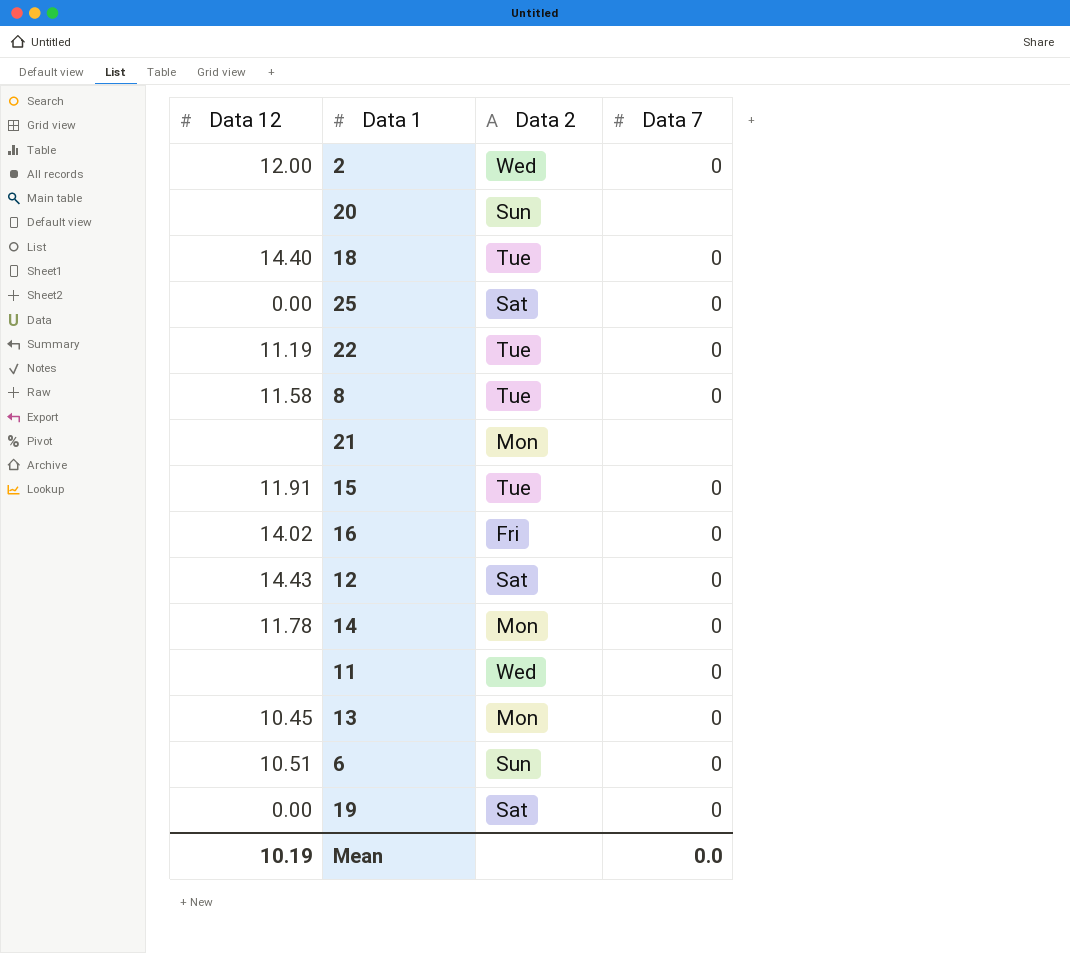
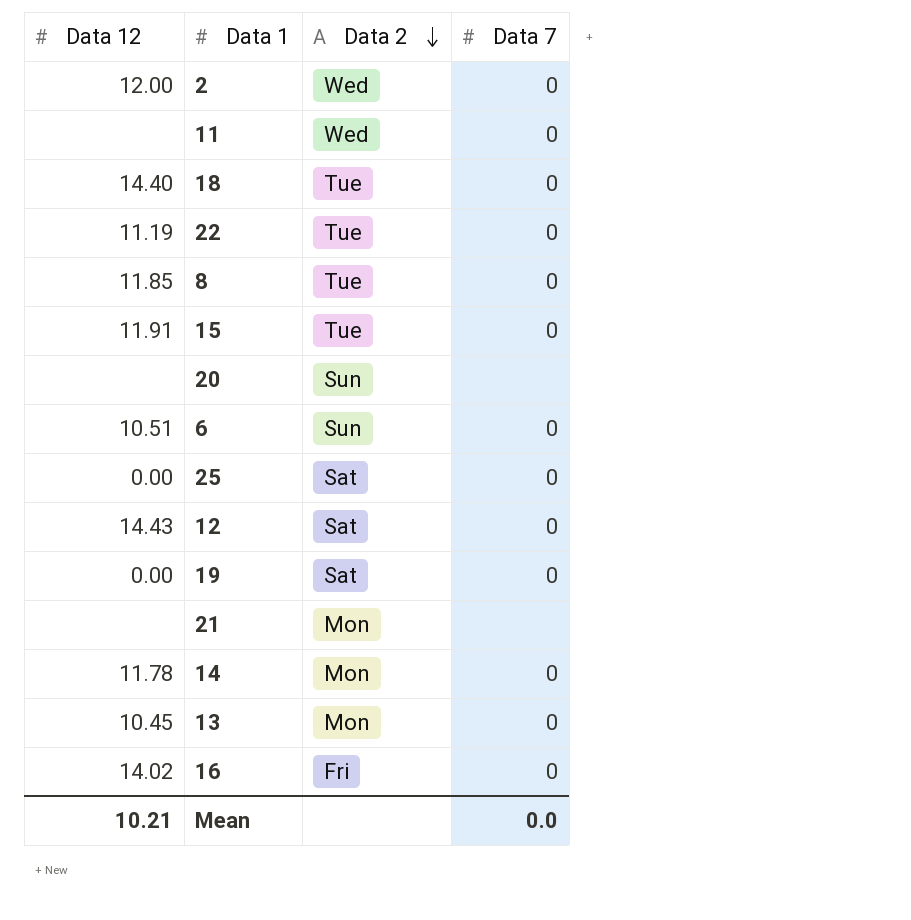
row order: none -> Data 2 descending
8 | Data 12: 11.58 -> 11.85
Mean | Data 12: 10.19 -> 10.21

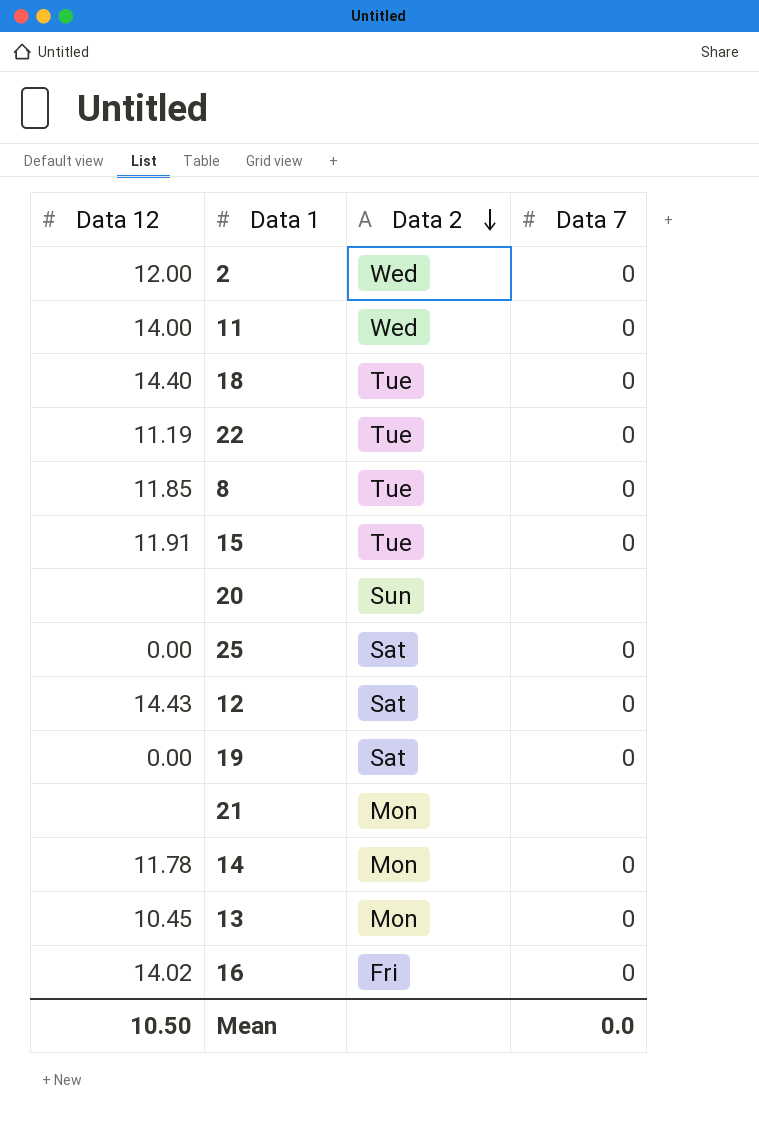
row 6: 10.51 | Sun | 0 -> none
11 | Data 12: none -> 14.00
Mean | Data 12: 10.21 -> 10.50

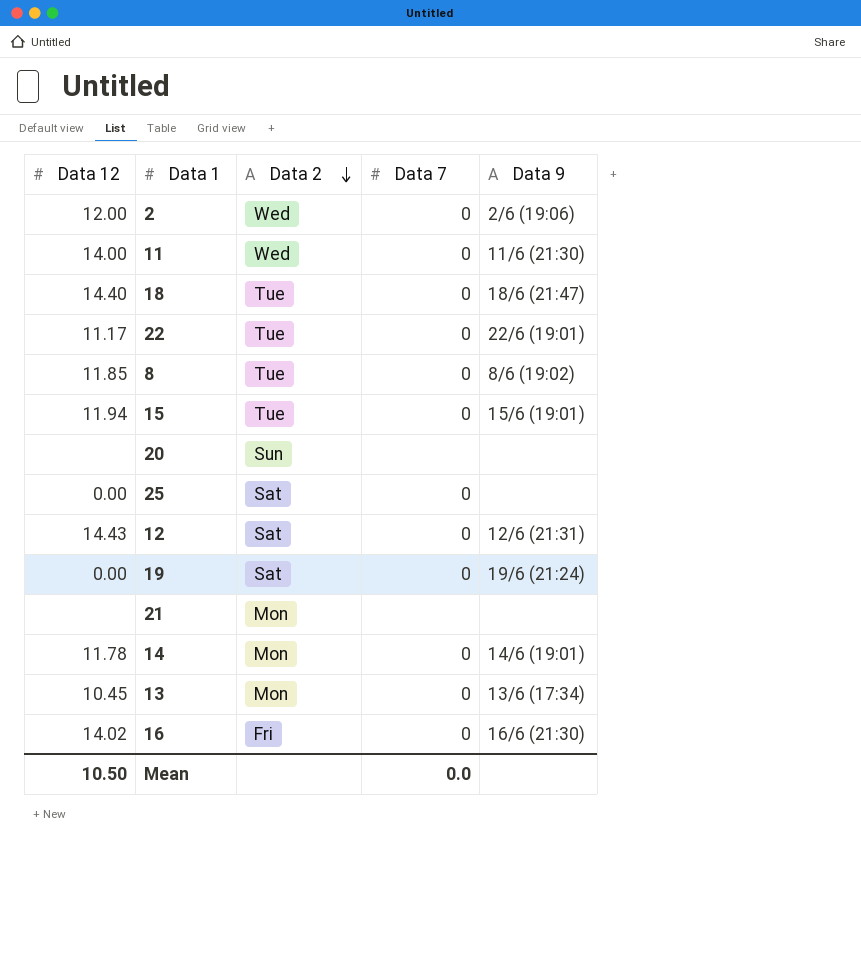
column Data 9 | position: none -> 5
22 | Data 12: 11.19 -> 11.17
15 | Data 12: 11.91 -> 11.94

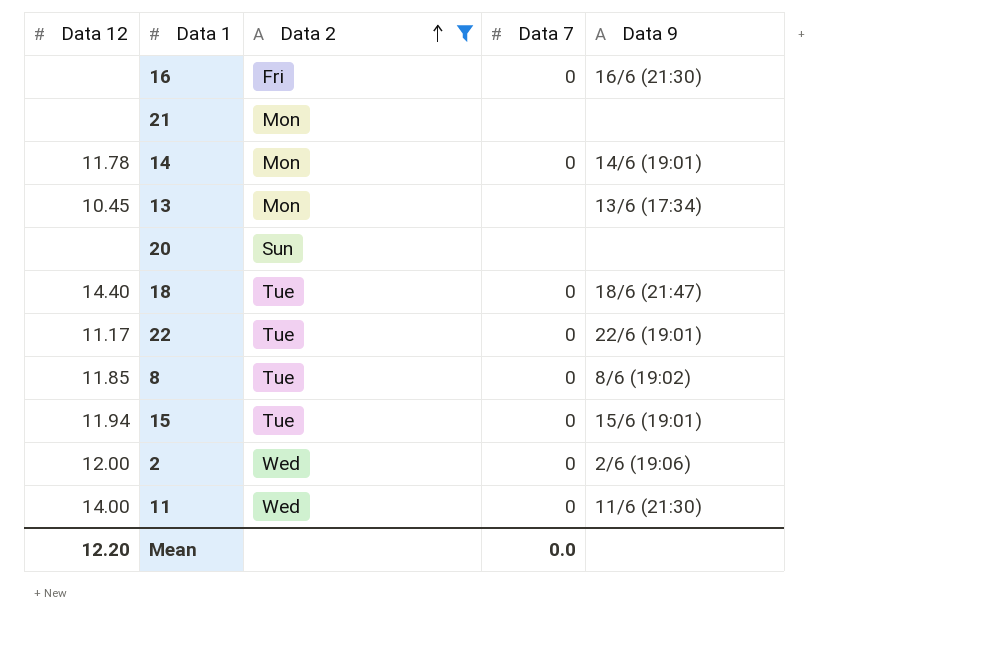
filter: none -> Data 2 != Sat
row order: Data 2 descending -> Data 2 ascending
16 | Data 12: 14.02 -> none
13 | Data 7: 0 -> none
Mean | Data 12: 10.50 -> 12.20

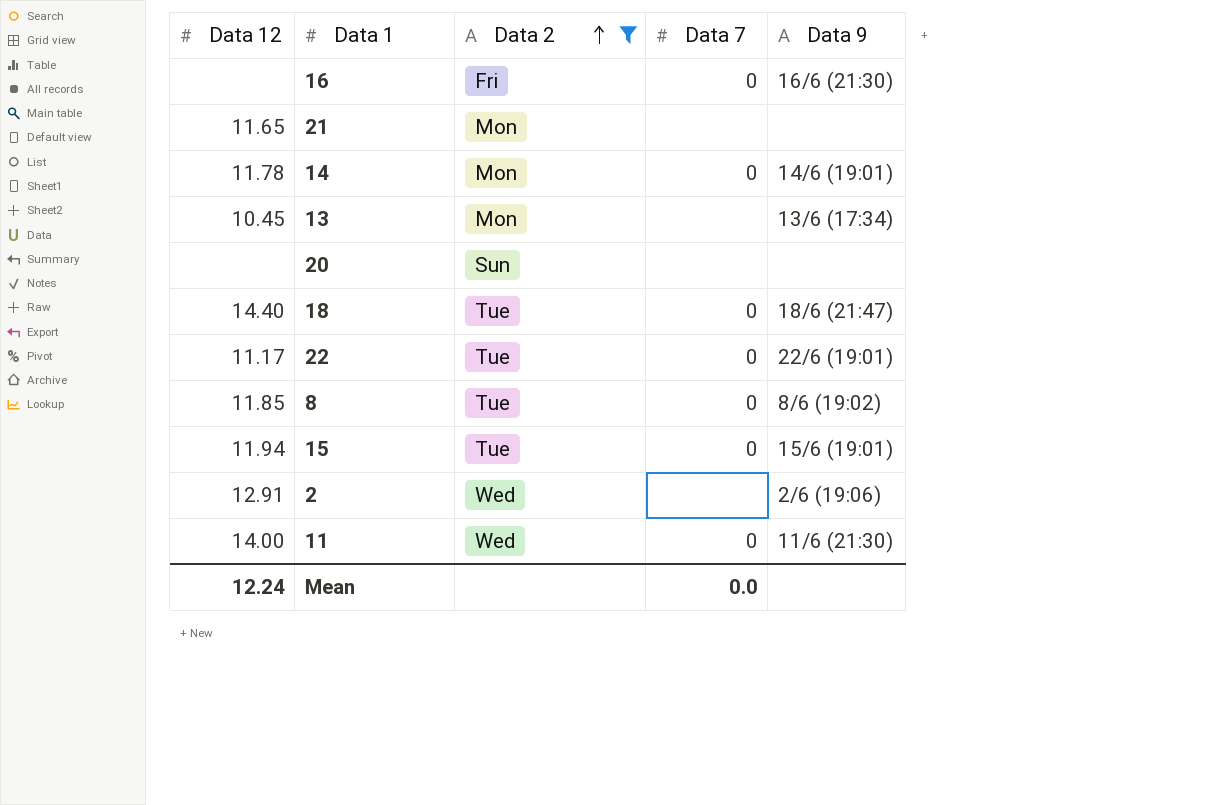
21 | Data 12: none -> 11.65
2 | Data 12: 12.00 -> 12.91
2 | Data 7: 0 -> none
Mean | Data 12: 12.20 -> 12.24

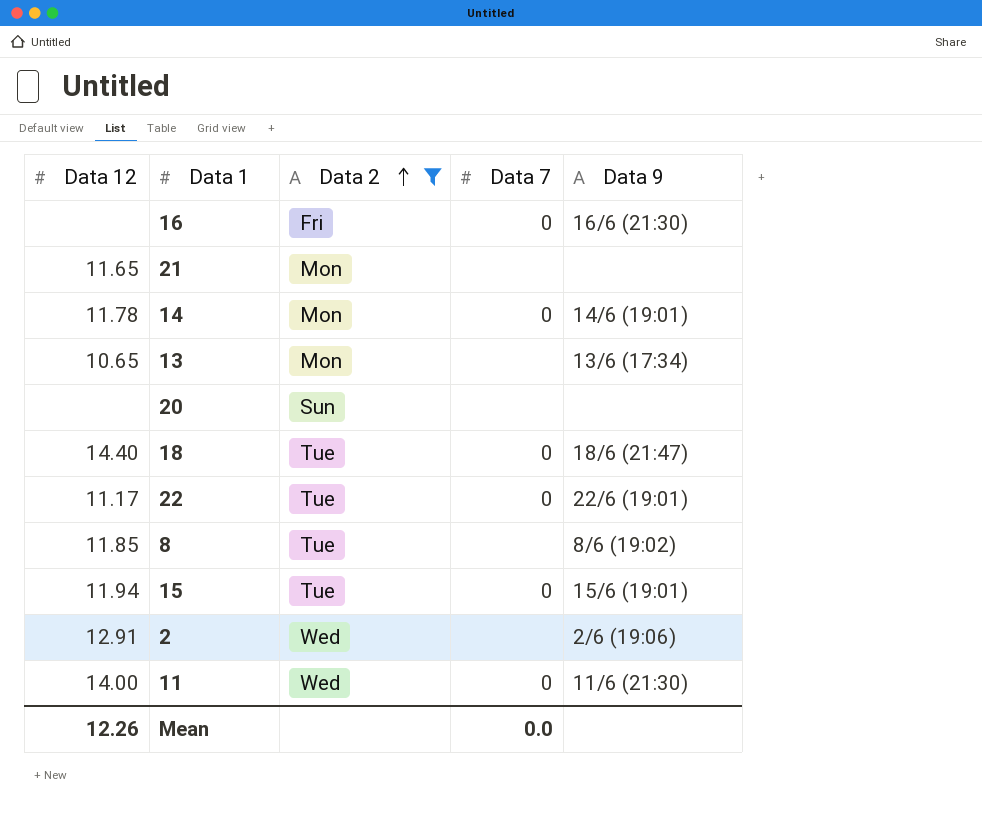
13 | Data 12: 10.45 -> 10.65
8 | Data 7: 0 -> none
Mean | Data 12: 12.24 -> 12.26

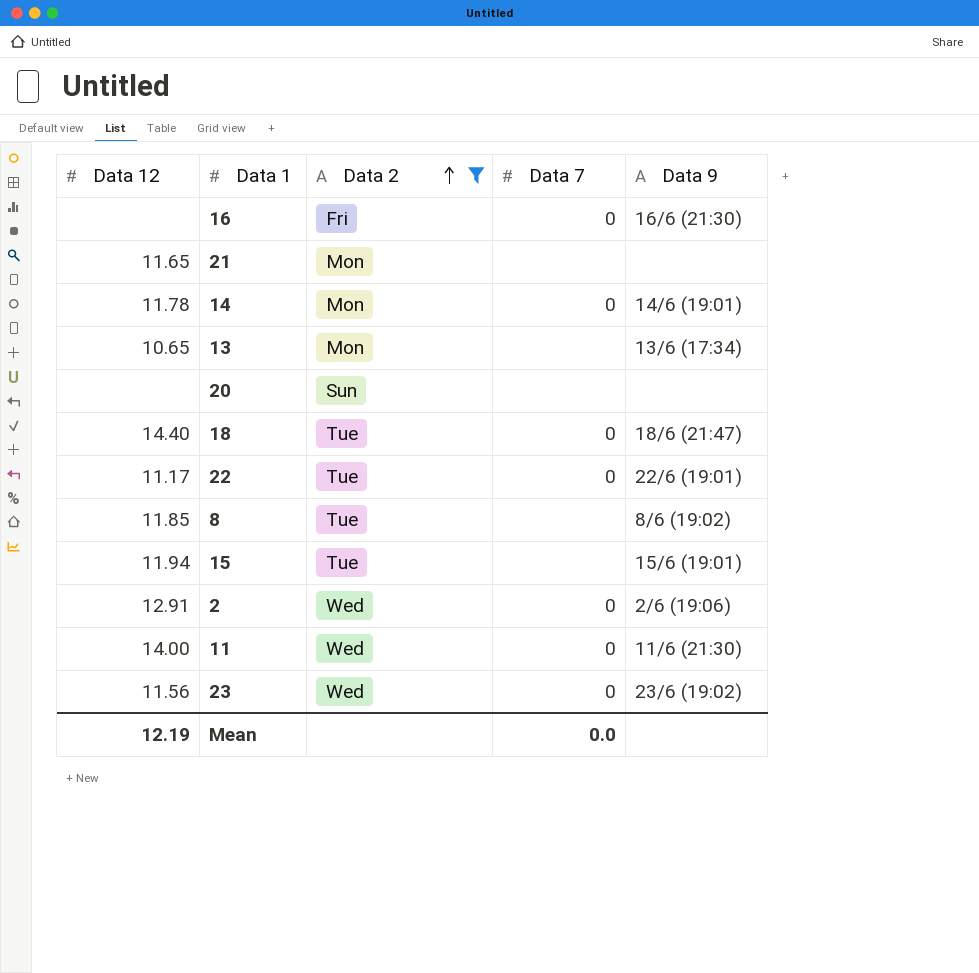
15 | Data 7: 0 -> none
2 | Data 7: none -> 0
row 23: none -> 11.56 | Wed | 0 | 23/6 (19:02)
Mean | Data 12: 12.26 -> 12.19

